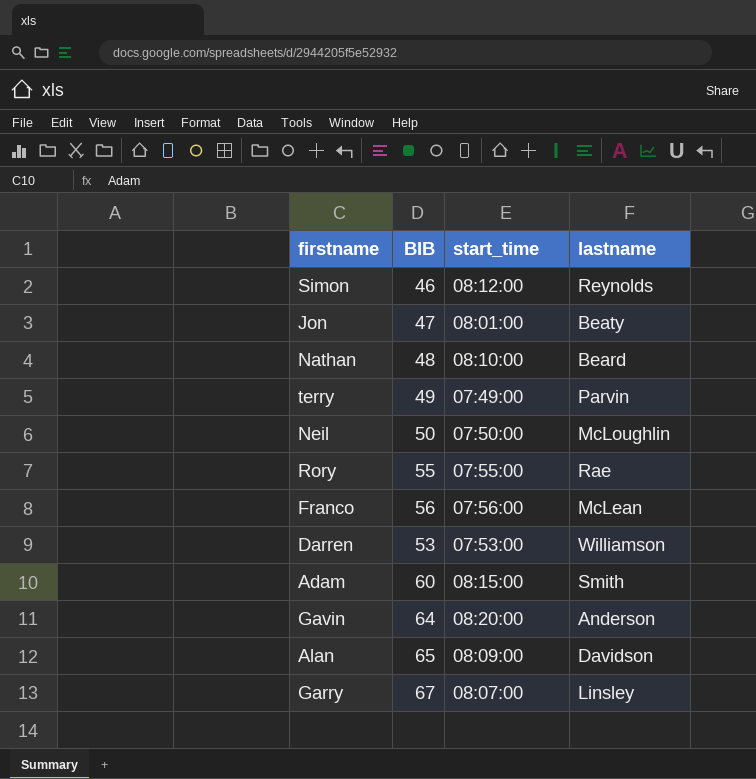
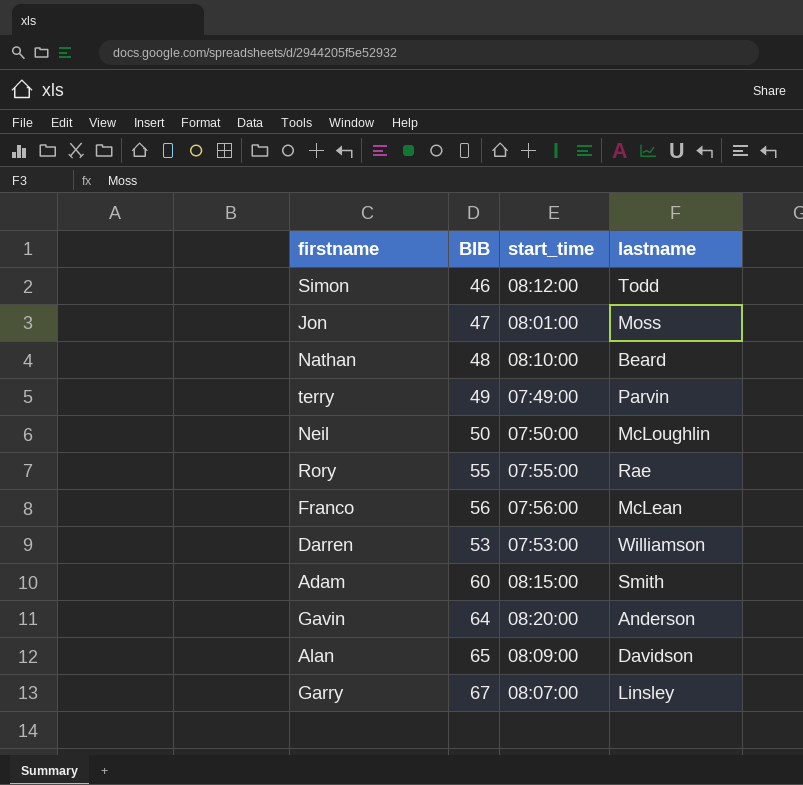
Simon | lastname: Reynolds -> Todd
Jon | lastname: Beaty -> Moss

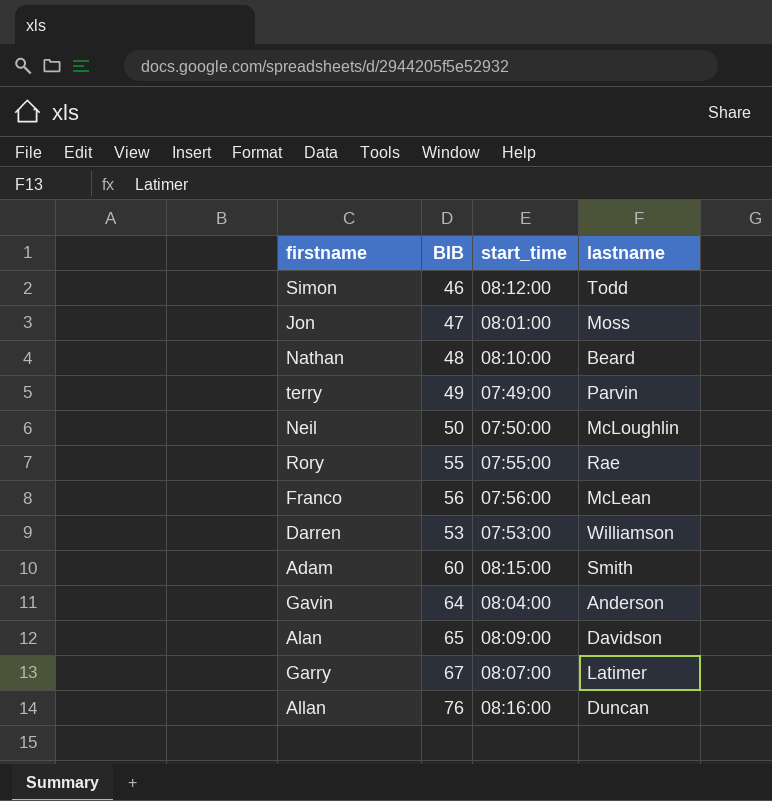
Gavin | start_time: 08:20:00 -> 08:04:00
Garry | lastname: Linsley -> Latimer
row Allan: none -> 76 | 08:16:00 | Duncan

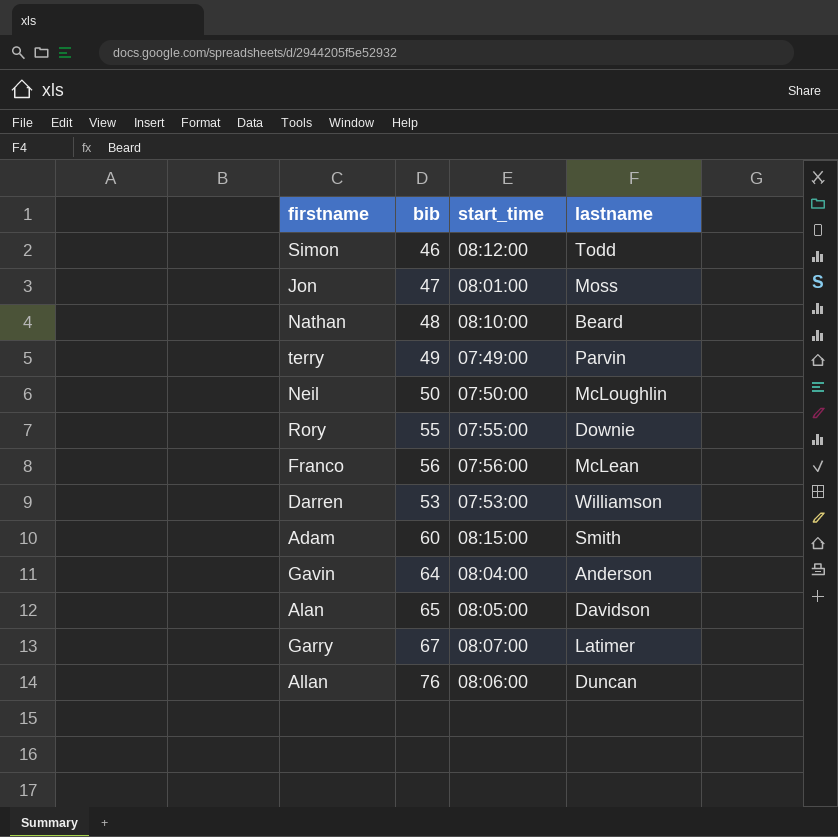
column name: BIB -> bib
Rory | lastname: Rae -> Downie
Alan | start_time: 08:09:00 -> 08:05:00
Allan | start_time: 08:16:00 -> 08:06:00

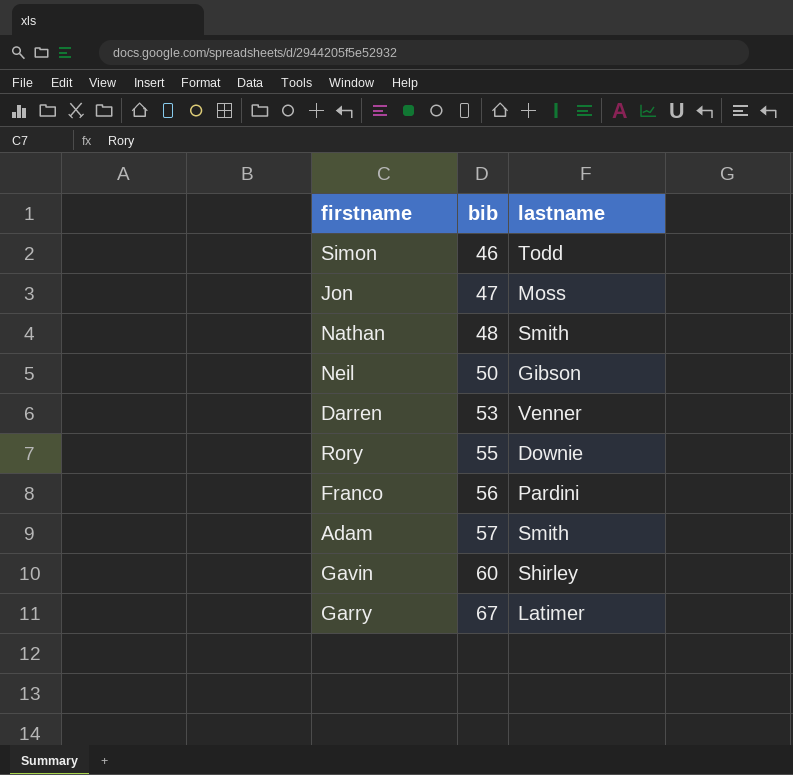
row order: none -> bib ascending
column start_time | position: 3 -> none
row terry: 49 | 07:49:00 | Parvin -> none
row Alan: 65 | 08:05:00 | Davidson -> none
row Allan: 76 | 08:06:00 | Duncan -> none
Nathan | lastname: Beard -> Smith
Neil | lastname: McLoughlin -> Gibson
Darren | lastname: Williamson -> Venner
Franco | lastname: McLean -> Pardini
Adam | bib: 60 -> 57
Gavin | bib: 64 -> 60
Gavin | lastname: Anderson -> Shirley

